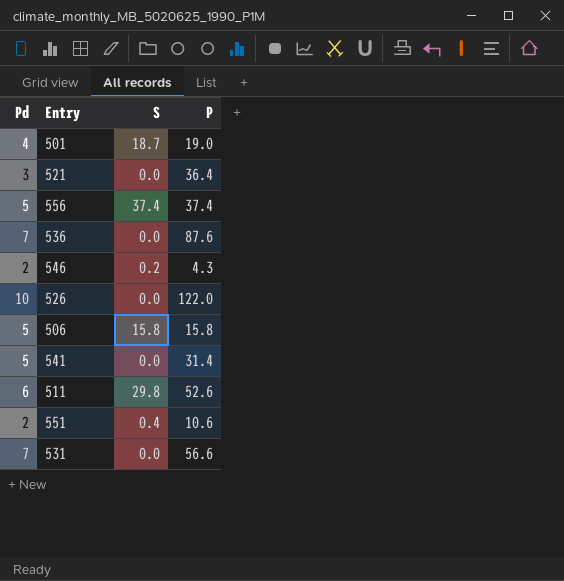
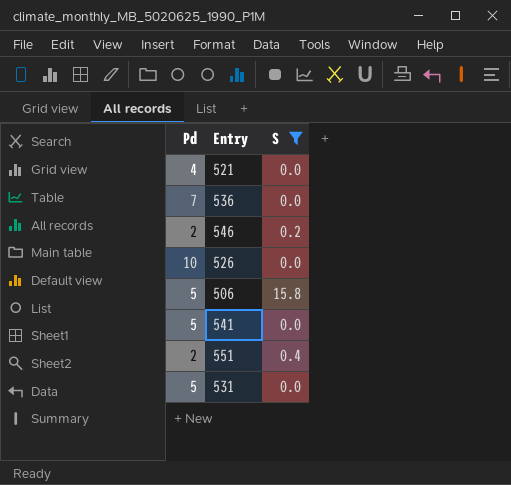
filter: none -> S <= 15.8
column P | position: 4 -> none
521 | Pd: 3 -> 4
531 | Pd: 7 -> 5

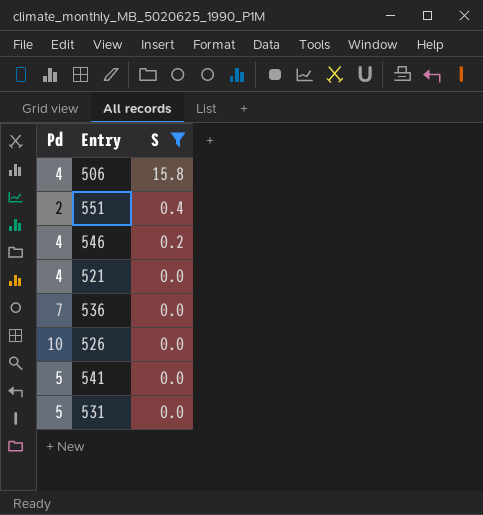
row order: none -> S descending
506 | Pd: 5 -> 4
546 | Pd: 2 -> 4

